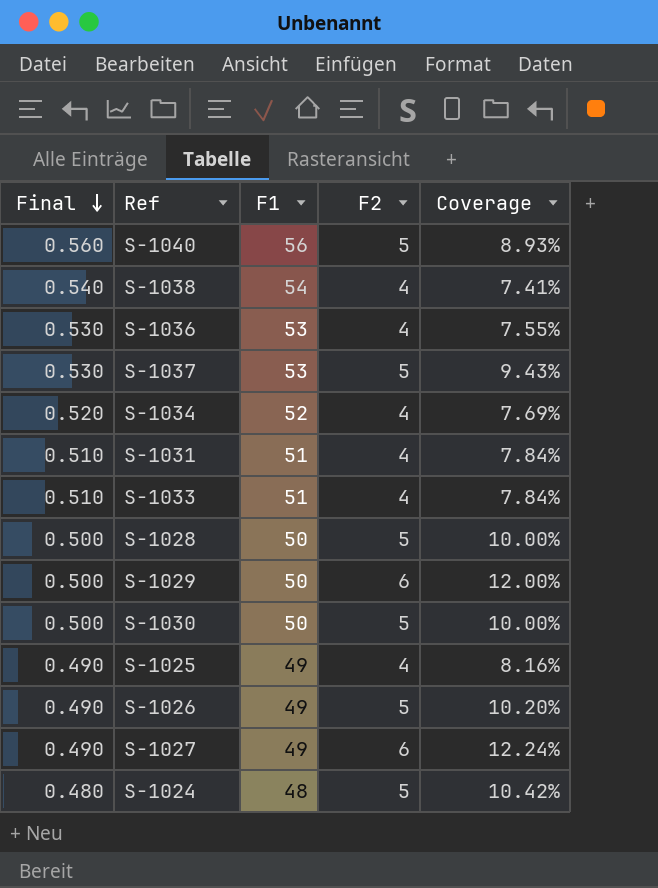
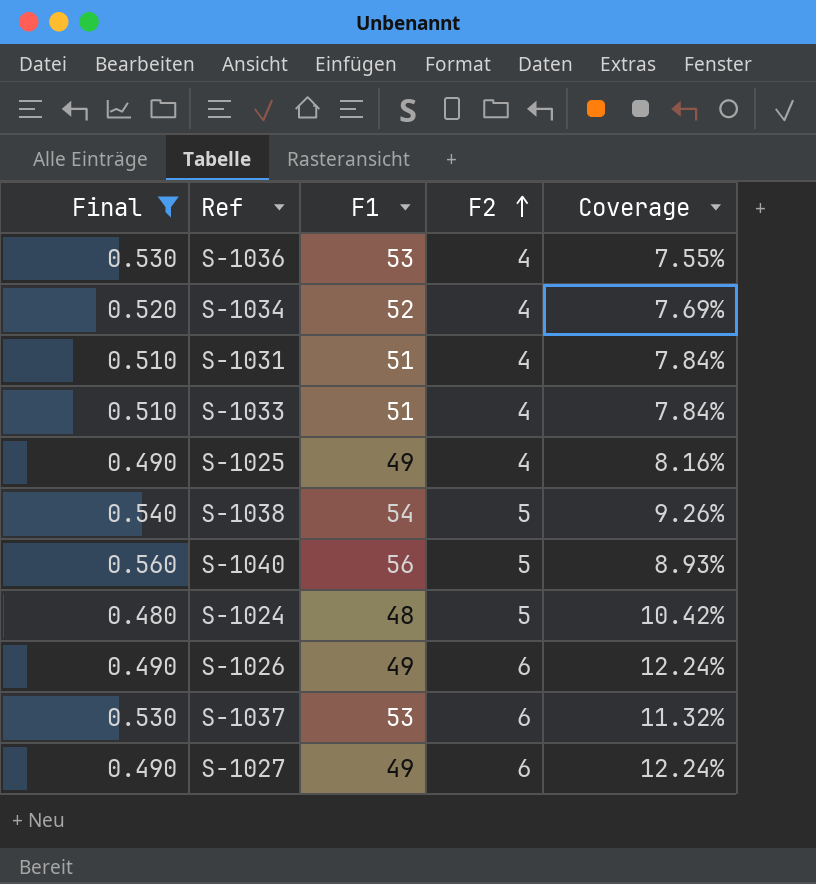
filter: none -> Final != 0.500
row order: Final descending -> F2 ascending
S-1038 | F2: 4 -> 5
S-1038 | Coverage: 7.41% -> 9.26%
S-1026 | F2: 5 -> 6
S-1026 | Coverage: 10.20% -> 12.24%
S-1037 | F2: 5 -> 6
S-1037 | Coverage: 9.43% -> 11.32%

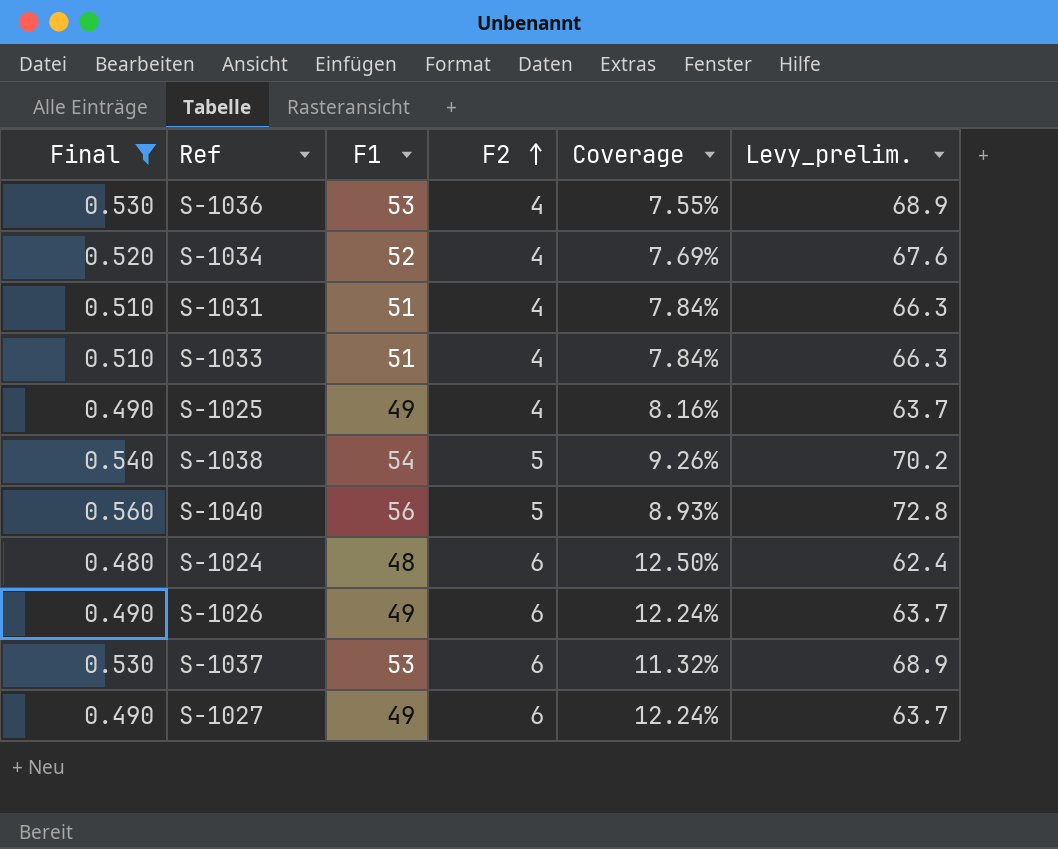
column Levy_prelim. | formula: none -> [F1] * 1.3
S-1024 | F2: 5 -> 6
S-1024 | Coverage: 10.42% -> 12.50%

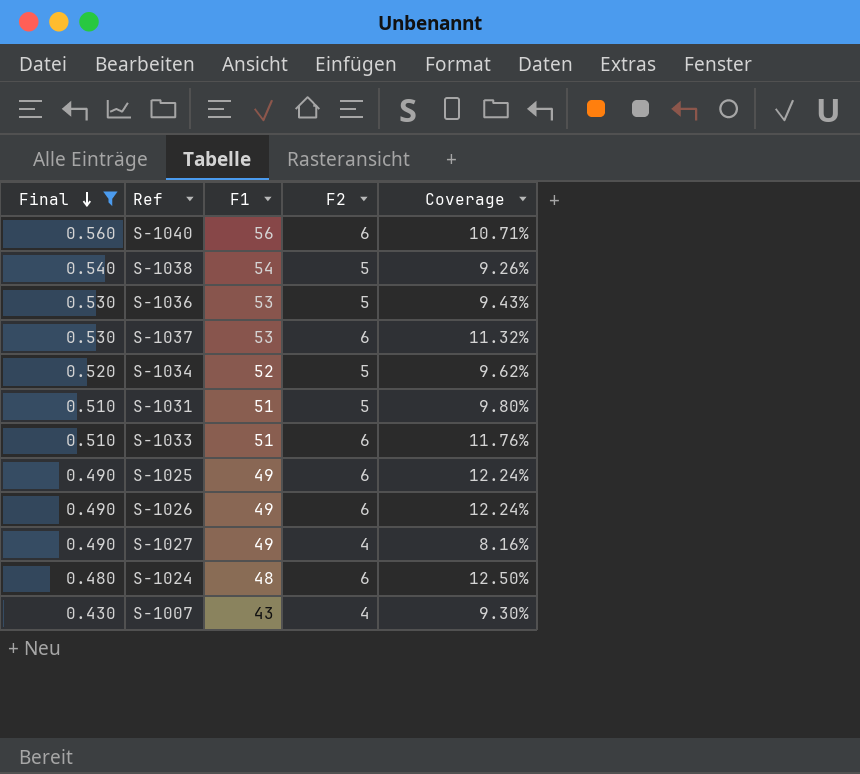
row order: F2 ascending -> Final descending
column Levy_prelim. | formula: [F1] * 1.3 -> none
S-1040 | F2: 5 -> 6
S-1040 | Coverage: 8.93% -> 10.71%
S-1036 | F2: 4 -> 5
S-1036 | Coverage: 7.55% -> 9.43%
S-1034 | F2: 4 -> 5
S-1034 | Coverage: 7.69% -> 9.62%
S-1031 | F2: 4 -> 5
S-1031 | Coverage: 7.84% -> 9.80%
S-1033 | F2: 4 -> 6
S-1033 | Coverage: 7.84% -> 11.76%
S-1025 | F2: 4 -> 6
S-1025 | Coverage: 8.16% -> 12.24%
S-1027 | F2: 6 -> 4
S-1027 | Coverage: 12.24% -> 8.16%
row S-1007: none -> 0.430 | 43 | 4 | 9.30%

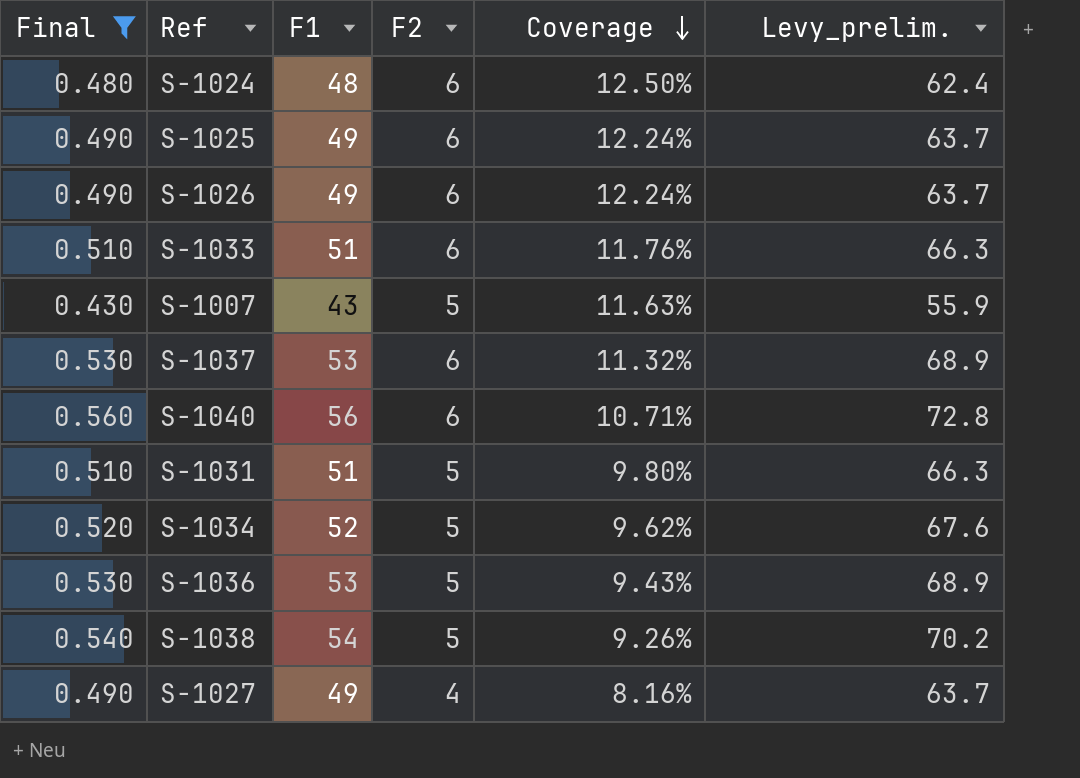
row order: Final descending -> Coverage descending
column Levy_prelim. | formula: none -> [F1] * 1.3
S-1007 | F2: 4 -> 5
S-1007 | Coverage: 9.30% -> 11.63%

